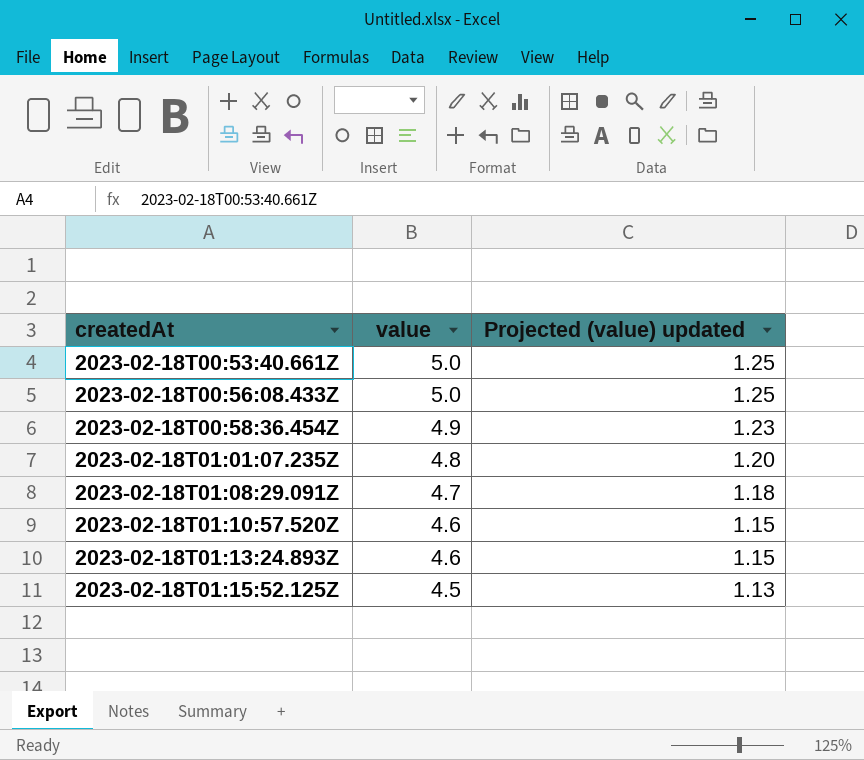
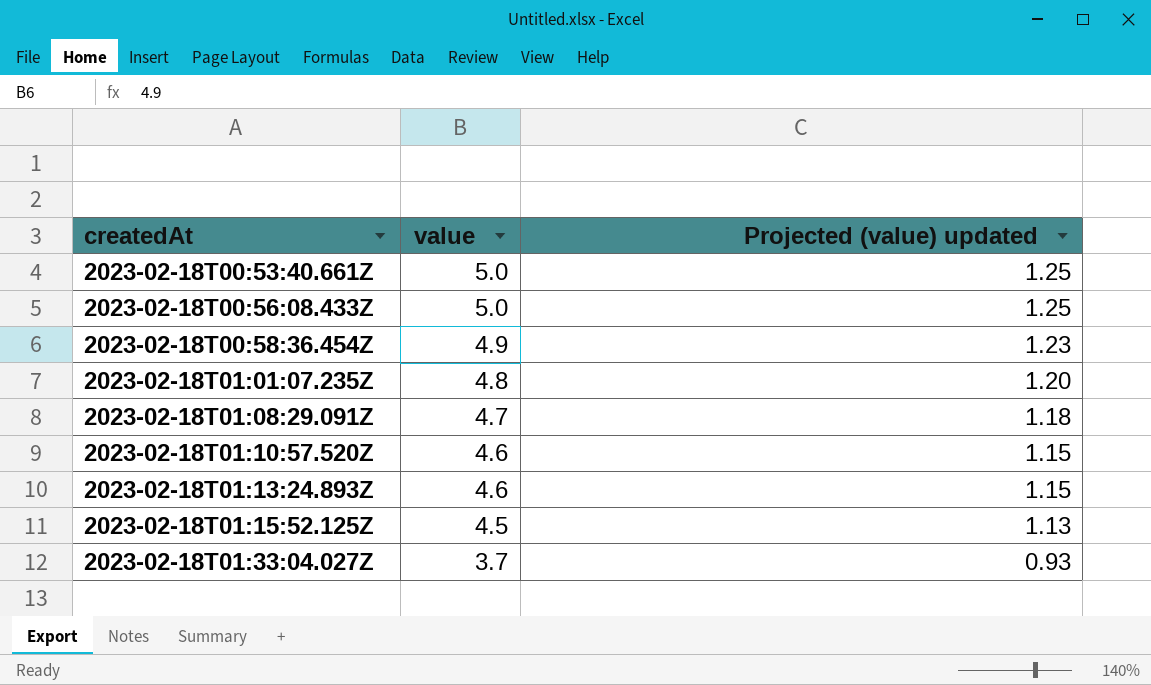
row 2023-02-18T01:33:04.027Z: none -> 3.7 | 0.93

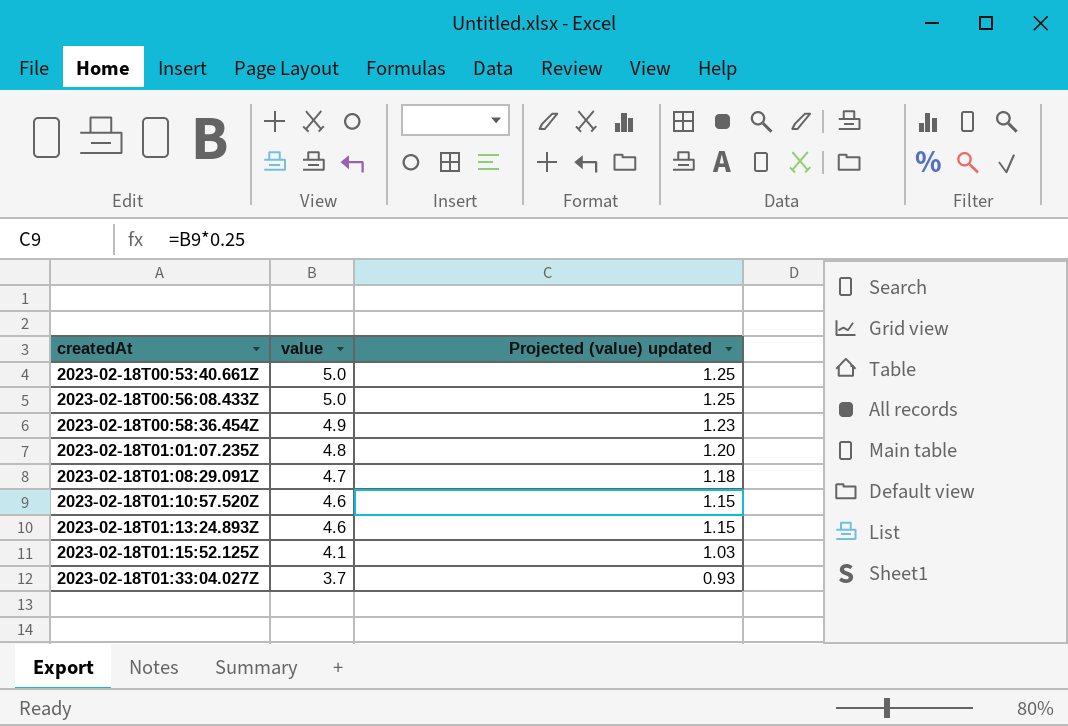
2023-02-18T01:15:52.125Z | value: 4.5 -> 4.1
2023-02-18T01:15:52.125Z | Projected (value) updated: 1.13 -> 1.03

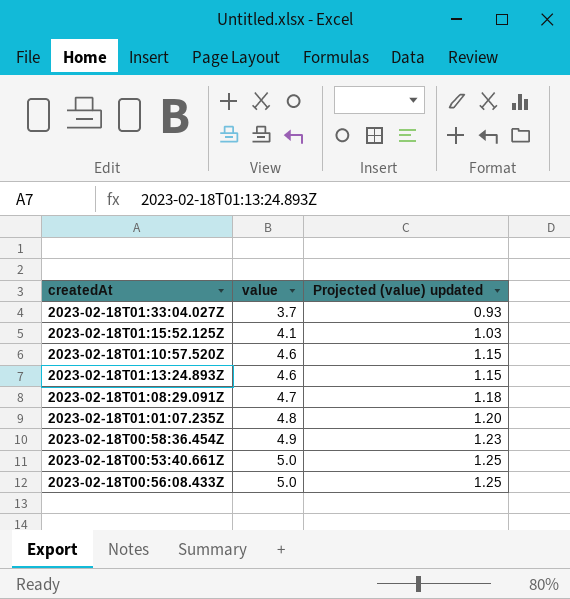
row order: createdAt ascending -> value ascending

